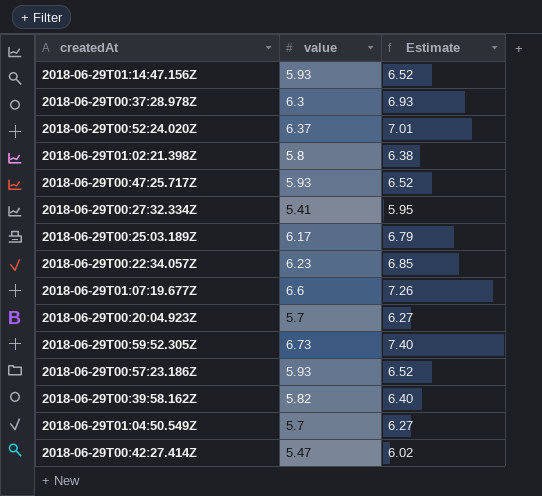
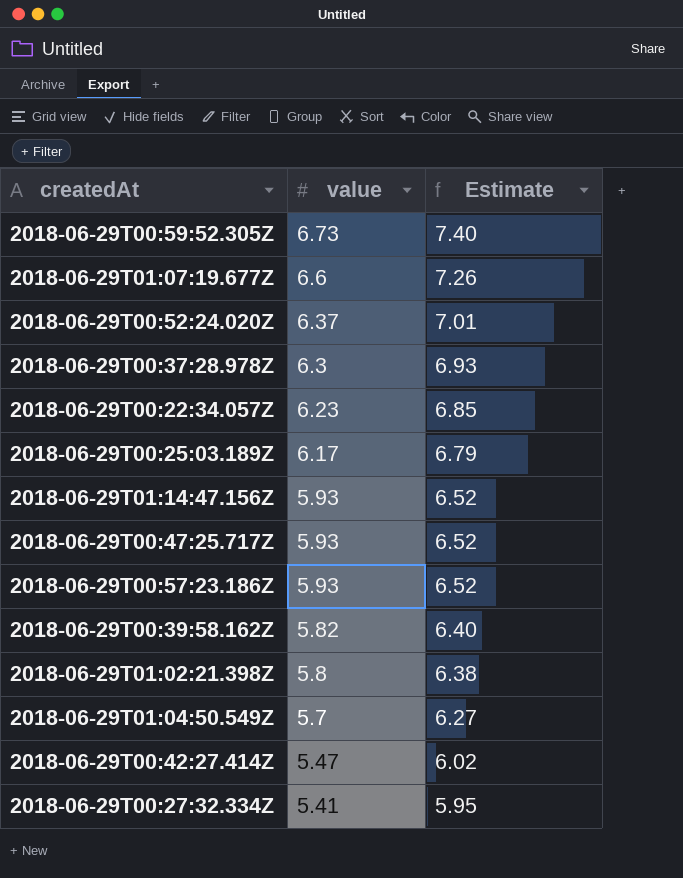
row order: none -> value descending
row 2018-06-29T00:20:04.923Z: 5.7 | 6.27 -> none

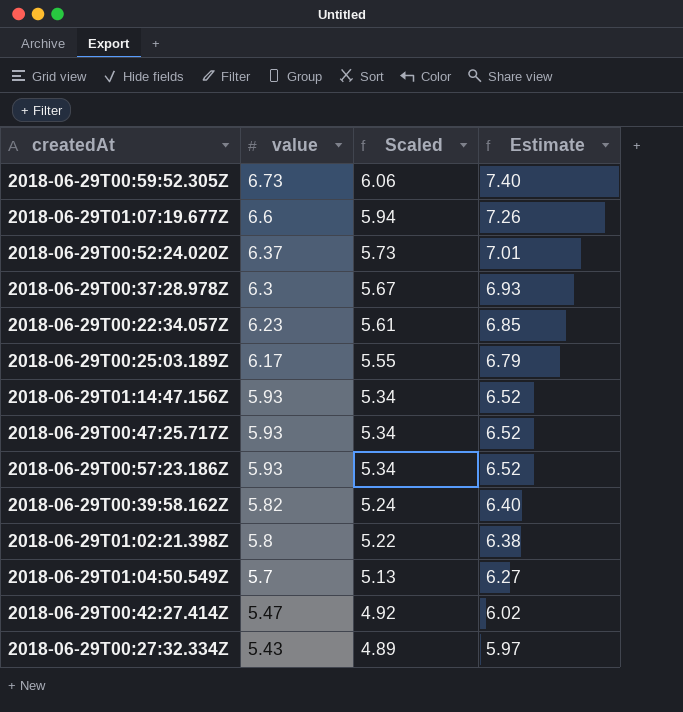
column Scaled | formula: none -> [value] * 0.9
2018-06-29T00:27:32.334Z | value: 5.41 -> 5.43
2018-06-29T00:27:32.334Z | Estimate: 5.95 -> 5.97

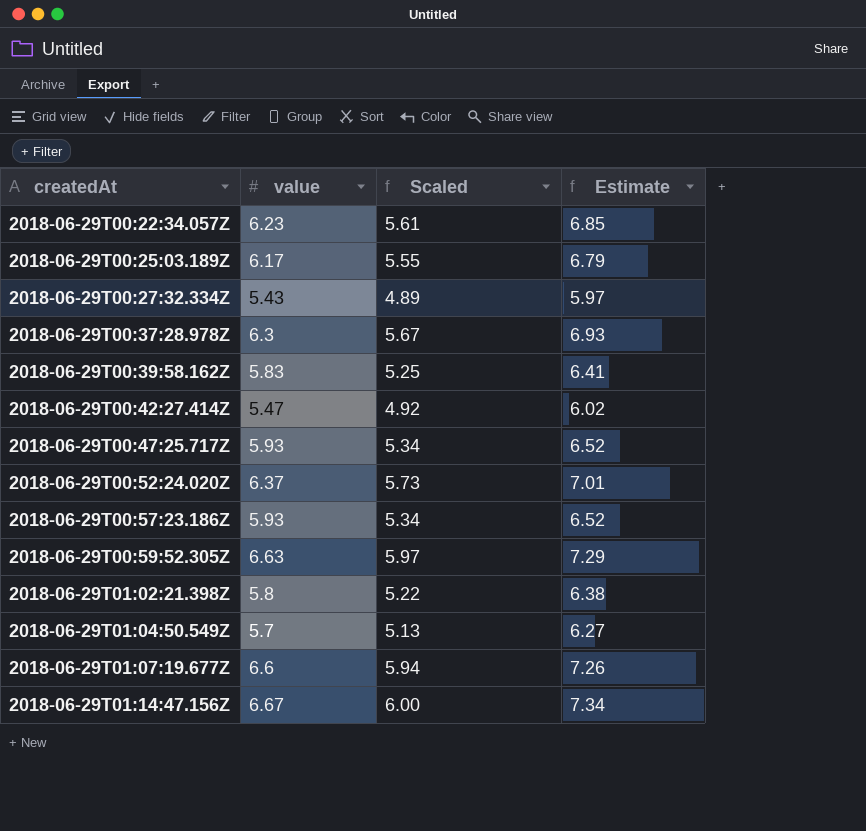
row order: value descending -> createdAt ascending
2018-06-29T00:39:58.162Z | value: 5.82 -> 5.83
2018-06-29T00:39:58.162Z | Scaled: 5.24 -> 5.25
2018-06-29T00:39:58.162Z | Estimate: 6.40 -> 6.41
2018-06-29T00:59:52.305Z | value: 6.73 -> 6.63
2018-06-29T00:59:52.305Z | Scaled: 6.06 -> 5.97
2018-06-29T00:59:52.305Z | Estimate: 7.40 -> 7.29
2018-06-29T01:14:47.156Z | value: 5.93 -> 6.67
2018-06-29T01:14:47.156Z | Scaled: 5.34 -> 6.00
2018-06-29T01:14:47.156Z | Estimate: 6.52 -> 7.34

